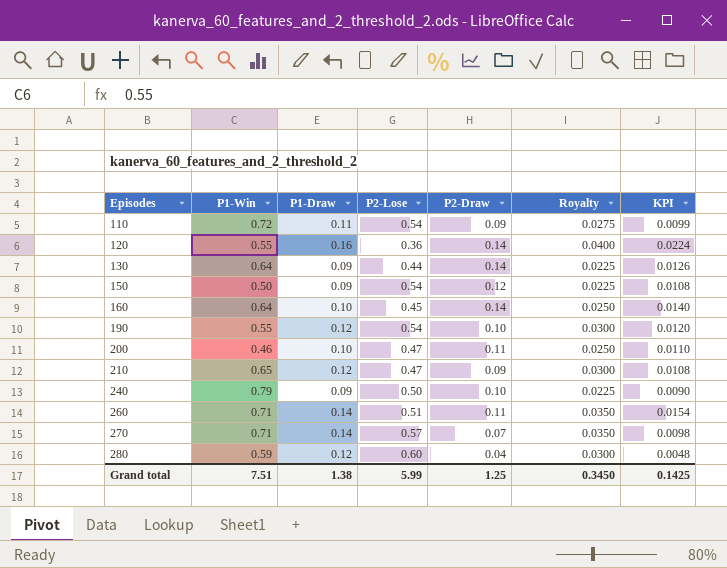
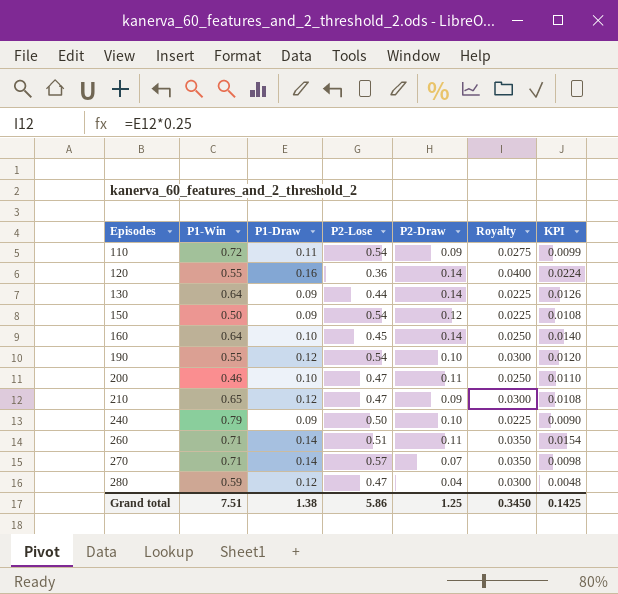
280 | P2-Lose: 0.60 -> 0.47
Grand total | P2-Lose: 5.99 -> 5.86

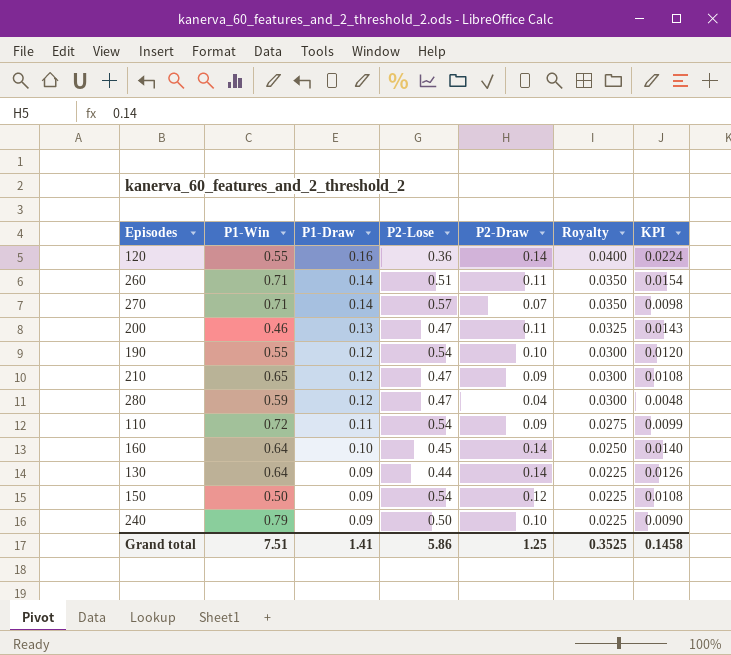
row order: Episodes ascending -> P1-Draw descending
200 | P1-Draw: 0.10 -> 0.13
200 | Royalty: 0.0250 -> 0.0325
200 | KPI: 0.0110 -> 0.0143
Grand total | P1-Draw: 1.38 -> 1.41
Grand total | Royalty: 0.3450 -> 0.3525
Grand total | KPI: 0.1425 -> 0.1458

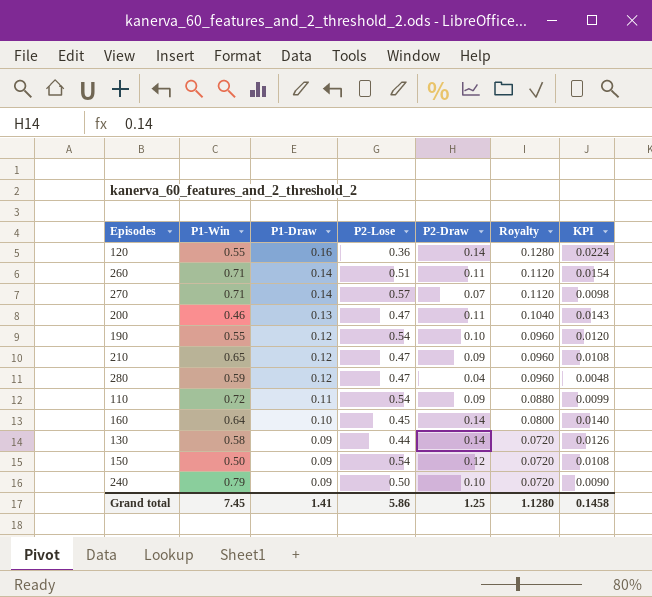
column Royalty | formula: [P1-Draw] * 0.25 -> [P1-Draw] * 0.8
130 | P1-Win: 0.64 -> 0.58
Grand total | P1-Win: 7.51 -> 7.45
Grand total | Royalty: 0.3525 -> 1.1280

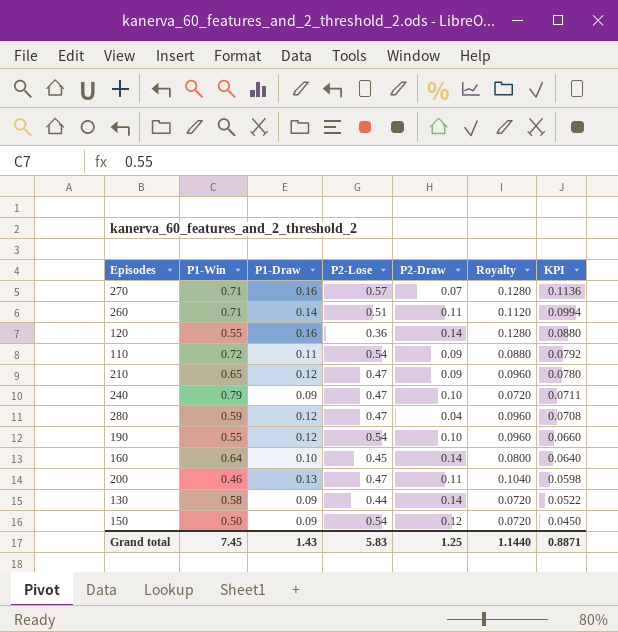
row order: P1-Draw descending -> KPI descending
column KPI | formula: [P1-Draw] * [P2-Draw] -> [P1-Win] * [P1-Draw]
270 | P1-Draw: 0.14 -> 0.16
270 | Royalty: 0.1120 -> 0.1280
240 | P2-Lose: 0.50 -> 0.47
Grand total | P1-Draw: 1.41 -> 1.43
Grand total | P2-Lose: 5.86 -> 5.83
Grand total | Royalty: 1.1280 -> 1.1440
Grand total | KPI: 0.1458 -> 0.8871

